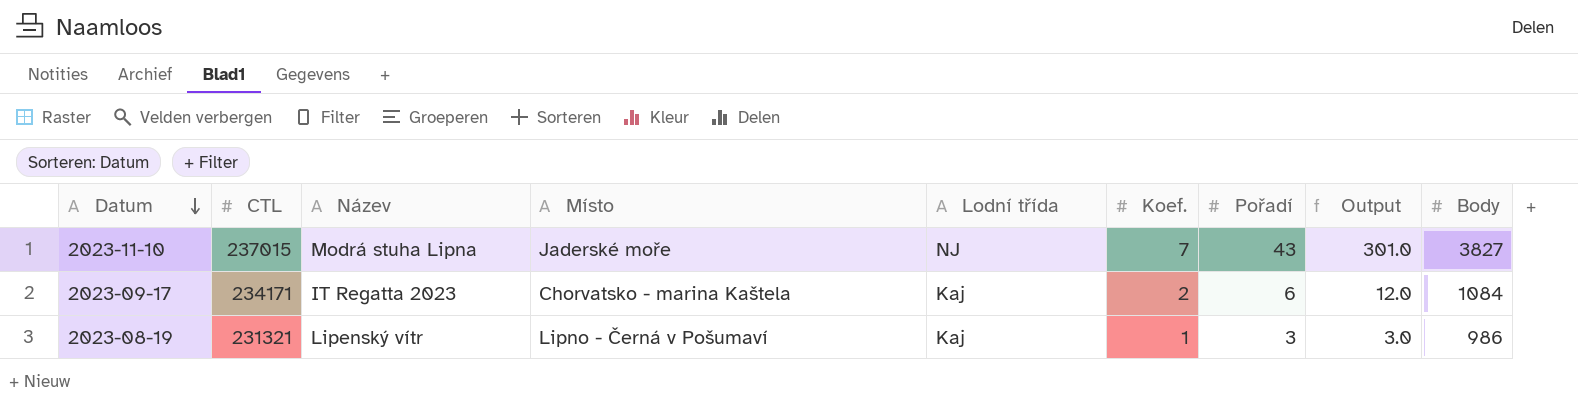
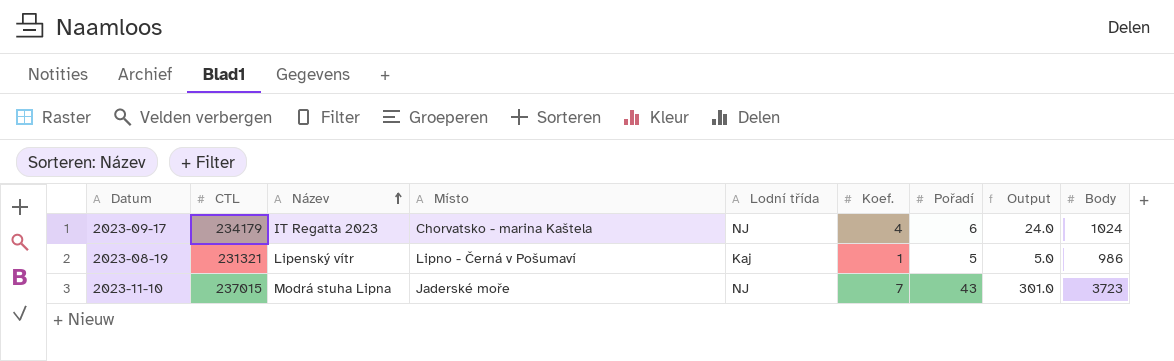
row order: Datum descending -> Název ascending
2023-09-17 | CTL: 234171 -> 234179
2023-09-17 | Lodní třída: Kaj -> NJ
2023-09-17 | Koef.: 2 -> 4
2023-09-17 | Output: 12.0 -> 24.0
2023-09-17 | Body: 1084 -> 1024
2023-08-19 | Pořadí: 3 -> 5
2023-08-19 | Output: 3.0 -> 5.0
2023-11-10 | Body: 3827 -> 3723

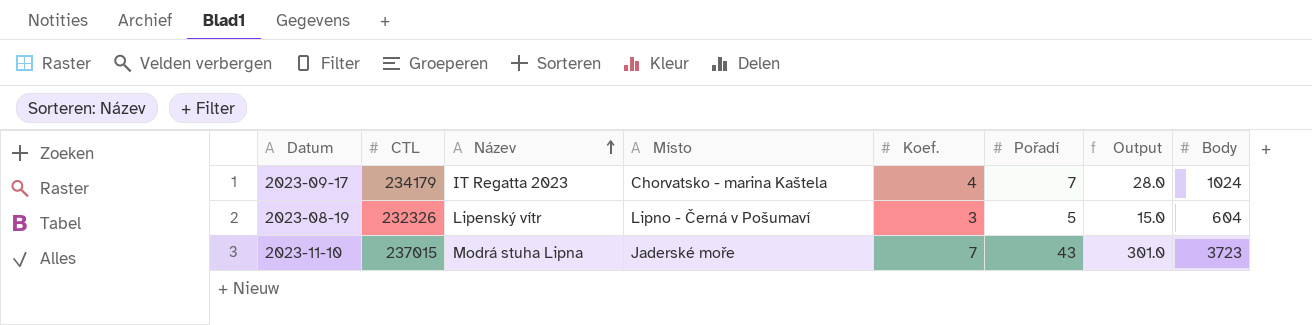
column Lodní třída | position: 5 -> none
2023-09-17 | Pořadí: 6 -> 7
2023-09-17 | Output: 24.0 -> 28.0
2023-08-19 | CTL: 231321 -> 232326
2023-08-19 | Koef.: 1 -> 3
2023-08-19 | Output: 5.0 -> 15.0
2023-08-19 | Body: 986 -> 604

